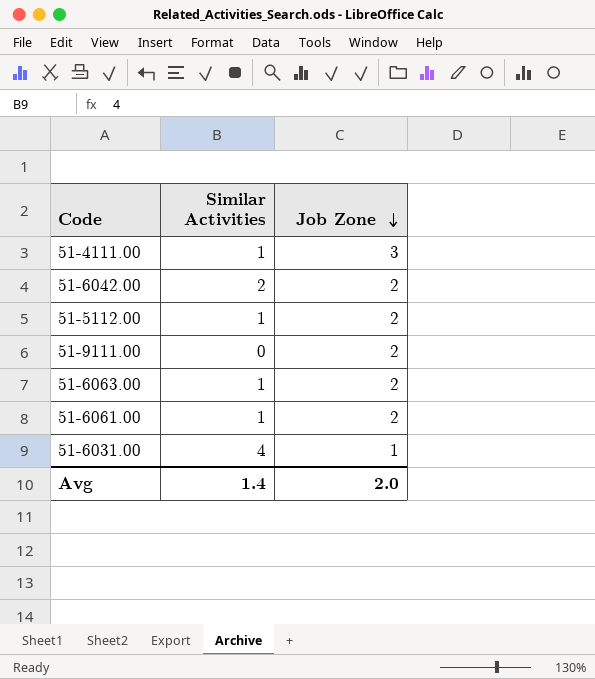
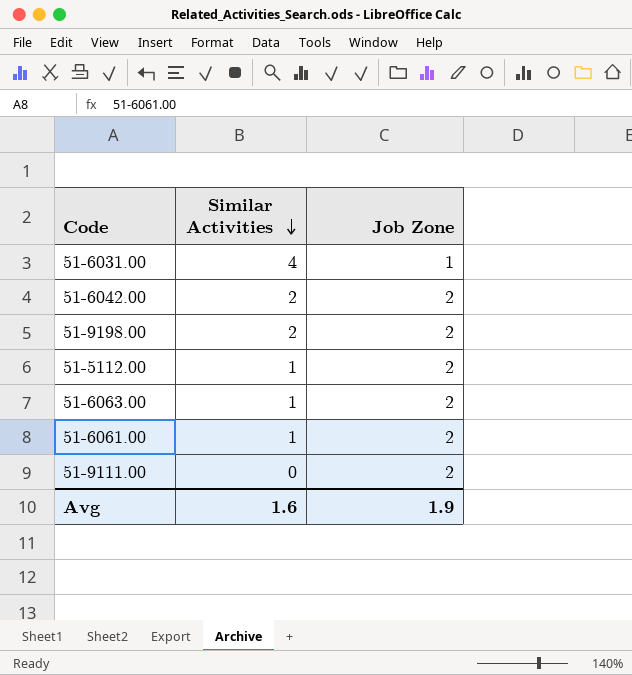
row order: Job Zone descending -> Similar Activities descending
row 51-4111.00: 1 | 3 -> none
row 51-9198.00: none -> 2 | 2
Avg | Similar Activities: 1.4 -> 1.6
Avg | Job Zone: 2.0 -> 1.9

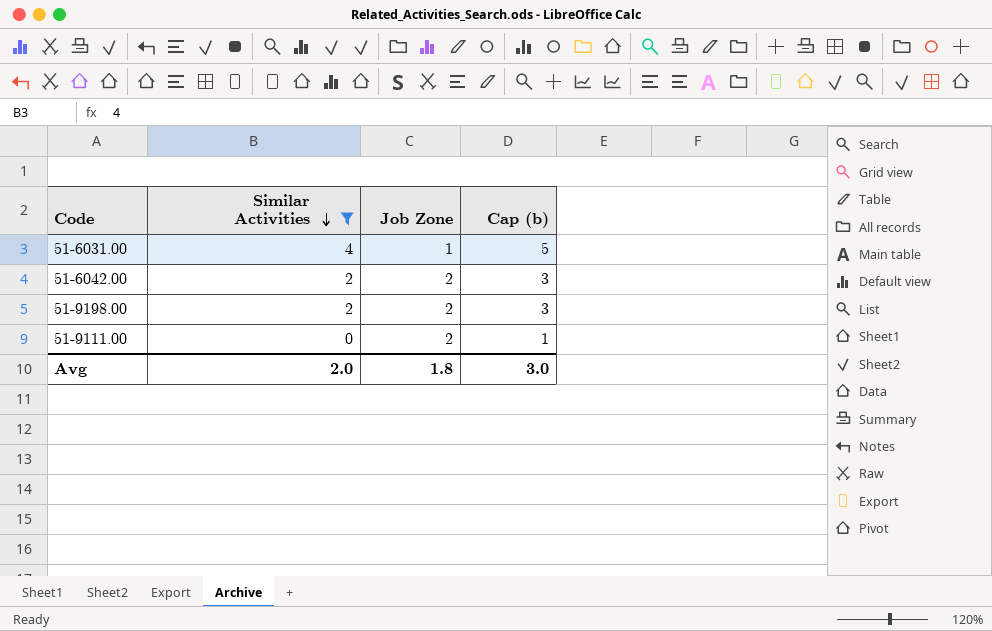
filter: none -> Similar Activities != 1
column Cap (b) | formula: none -> [Similar Activities] + 1
Avg | Similar Activities: 1.6 -> 2.0
Avg | Job Zone: 1.9 -> 1.8

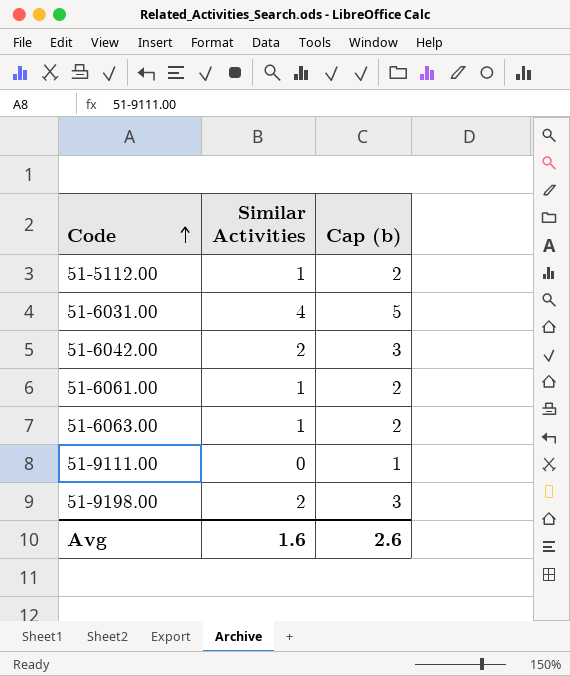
filter: Similar Activities != 1 -> none
row order: Similar Activities descending -> Code ascending
column Job Zone | position: 3 -> none
Avg | Similar Activities: 2.0 -> 1.6
Avg | Cap (b): 3.0 -> 2.6

